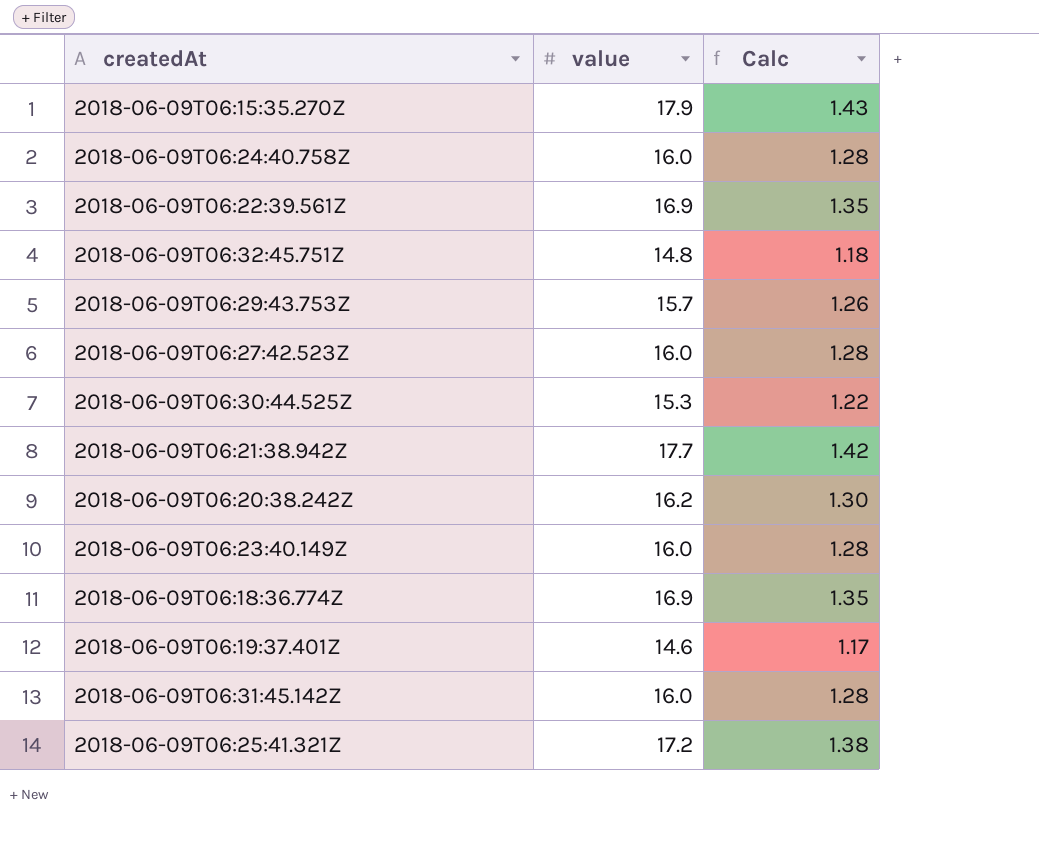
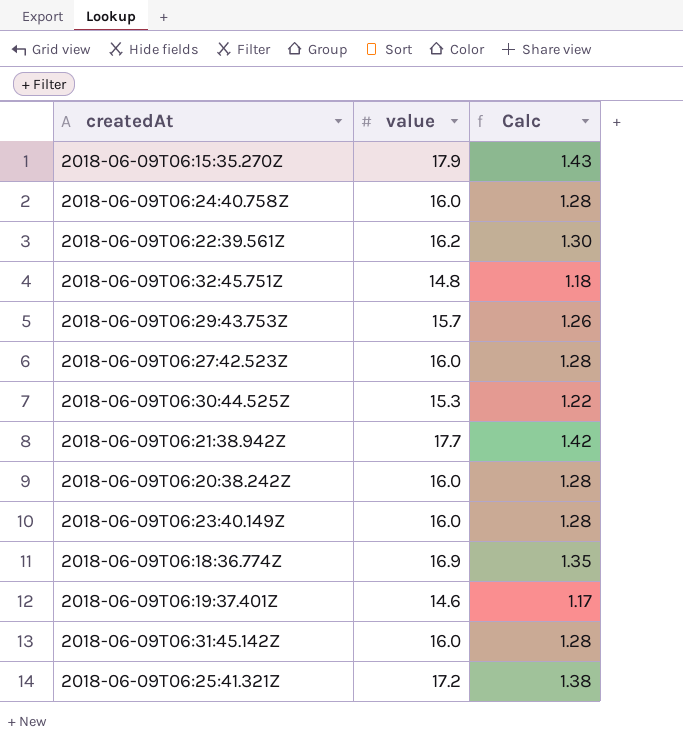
2018-06-09T06:22:39.561Z | value: 16.9 -> 16.2
2018-06-09T06:22:39.561Z | Calc: 1.35 -> 1.30
2018-06-09T06:20:38.242Z | value: 16.2 -> 16.0
2018-06-09T06:20:38.242Z | Calc: 1.30 -> 1.28

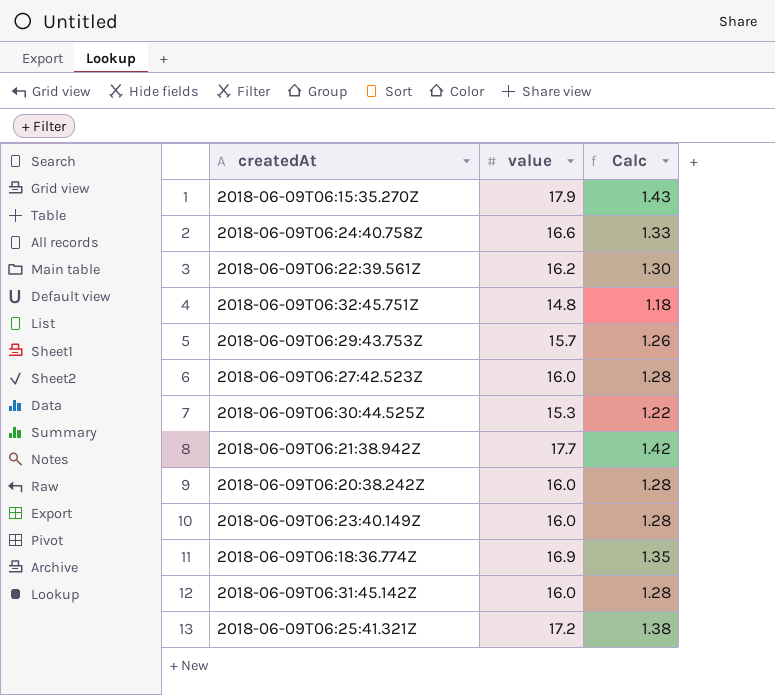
row 2018-06-09T06:19:37.401Z: 14.6 | 1.17 -> none
2018-06-09T06:24:40.758Z | value: 16.0 -> 16.6
2018-06-09T06:24:40.758Z | Calc: 1.28 -> 1.33

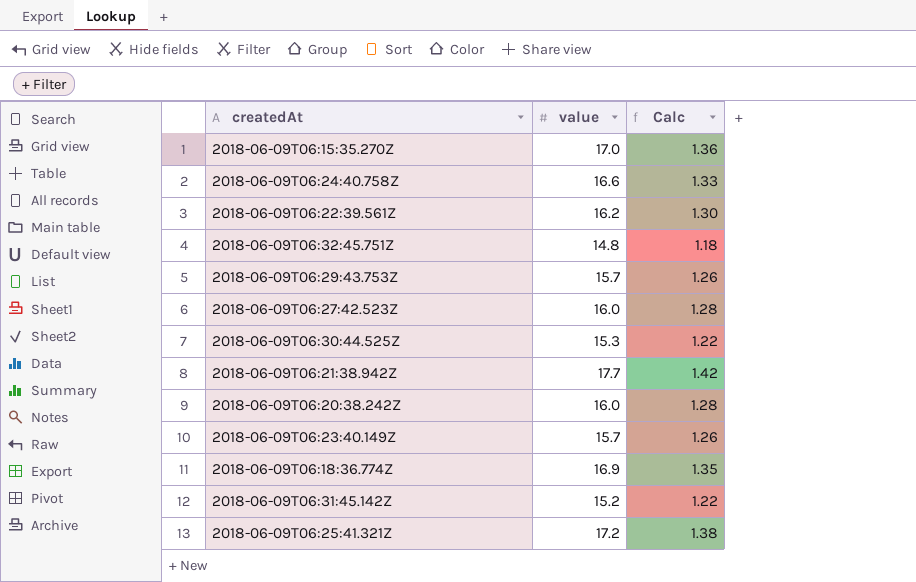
2018-06-09T06:15:35.270Z | value: 17.9 -> 17.0
2018-06-09T06:15:35.270Z | Calc: 1.43 -> 1.36
2018-06-09T06:23:40.149Z | value: 16.0 -> 15.7
2018-06-09T06:23:40.149Z | Calc: 1.28 -> 1.26
2018-06-09T06:31:45.142Z | value: 16.0 -> 15.2
2018-06-09T06:31:45.142Z | Calc: 1.28 -> 1.22

